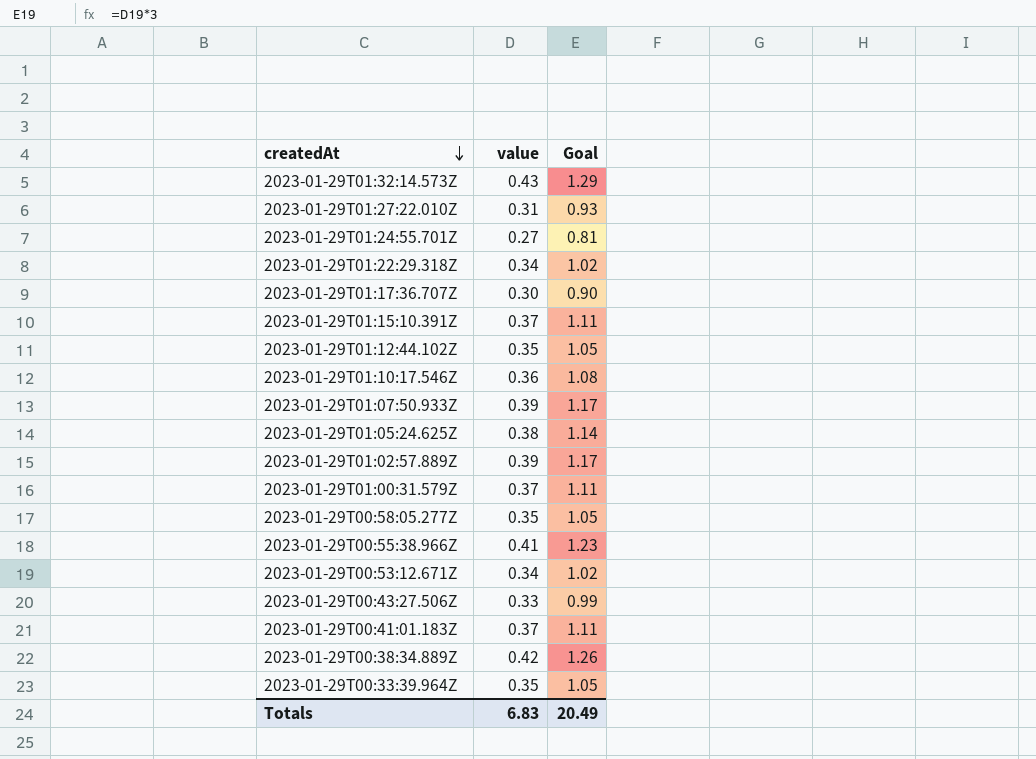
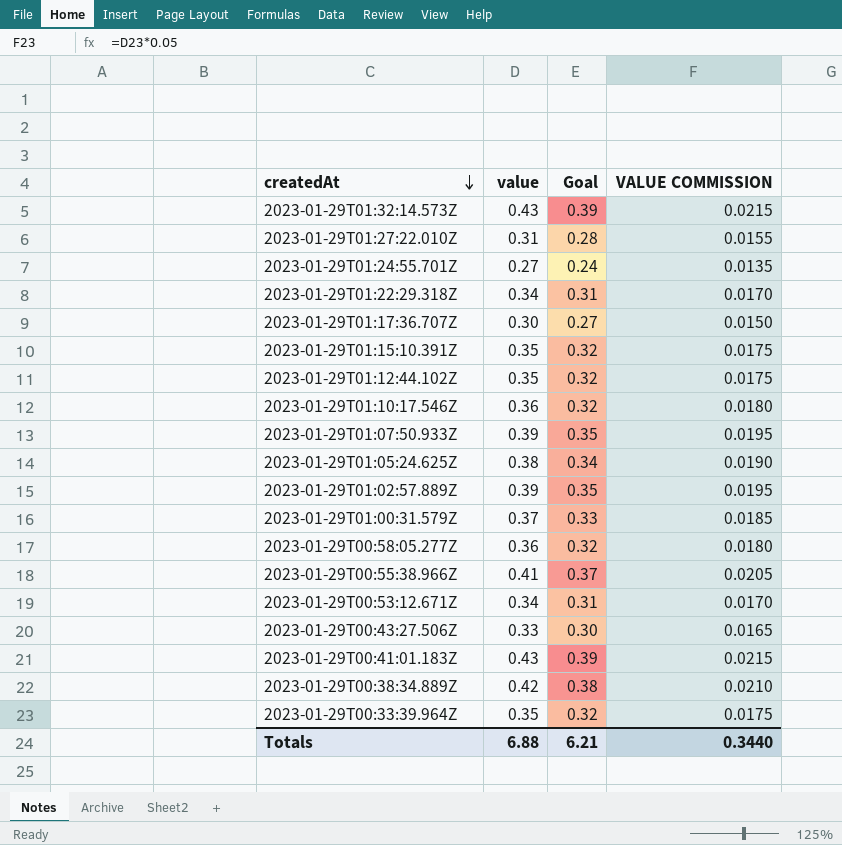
column Goal | formula: [value] * 3 -> [value] * 0.9
column VALUE COMMISSION | formula: none -> [value] * 0.05
2023-01-29T01:15:10.391Z | value: 0.37 -> 0.35
2023-01-29T00:58:05.277Z | value: 0.35 -> 0.36
2023-01-29T00:41:01.183Z | value: 0.37 -> 0.43
Totals | value: 6.83 -> 6.88
Totals | Goal: 20.49 -> 6.21

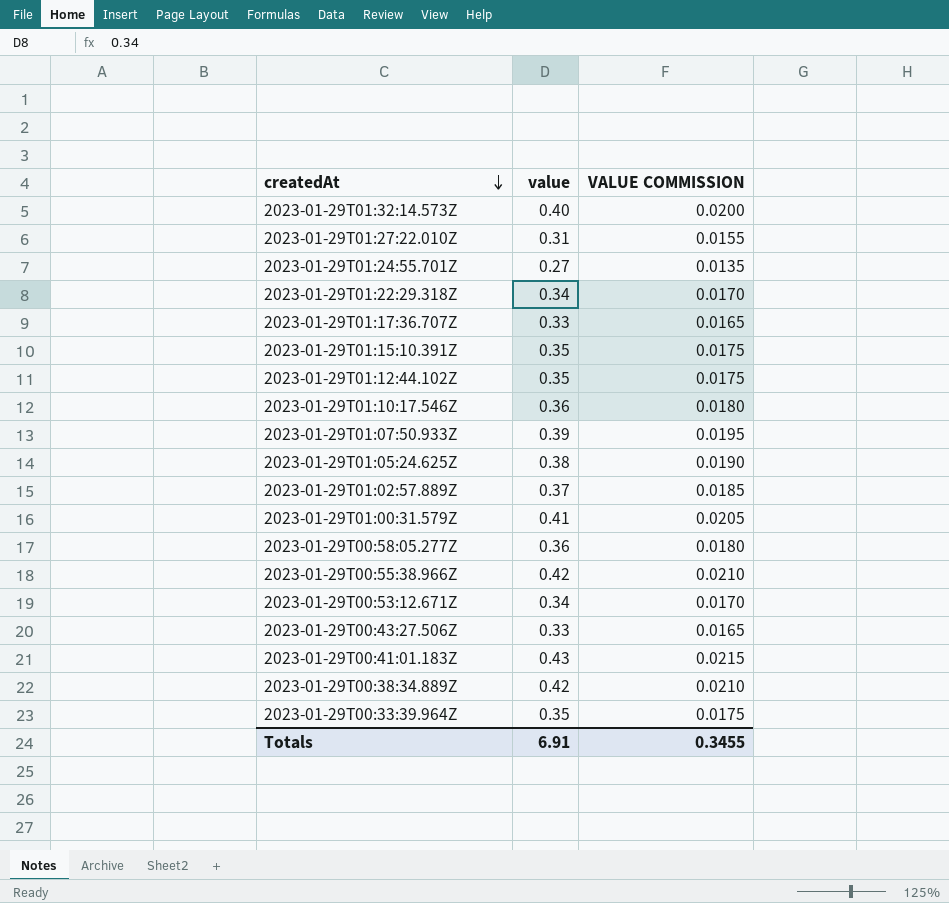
column Goal | formula: [value] * 0.9 -> none
2023-01-29T01:32:14.573Z | value: 0.43 -> 0.40
2023-01-29T01:32:14.573Z | VALUE COMMISSION: 0.0215 -> 0.0200
2023-01-29T01:17:36.707Z | value: 0.30 -> 0.33
2023-01-29T01:17:36.707Z | VALUE COMMISSION: 0.0150 -> 0.0165
2023-01-29T01:02:57.889Z | value: 0.39 -> 0.37
2023-01-29T01:02:57.889Z | VALUE COMMISSION: 0.0195 -> 0.0185
2023-01-29T01:00:31.579Z | value: 0.37 -> 0.41
2023-01-29T01:00:31.579Z | VALUE COMMISSION: 0.0185 -> 0.0205
2023-01-29T00:55:38.966Z | value: 0.41 -> 0.42
2023-01-29T00:55:38.966Z | VALUE COMMISSION: 0.0205 -> 0.0210
Totals | value: 6.88 -> 6.91
Totals | VALUE COMMISSION: 0.3440 -> 0.3455

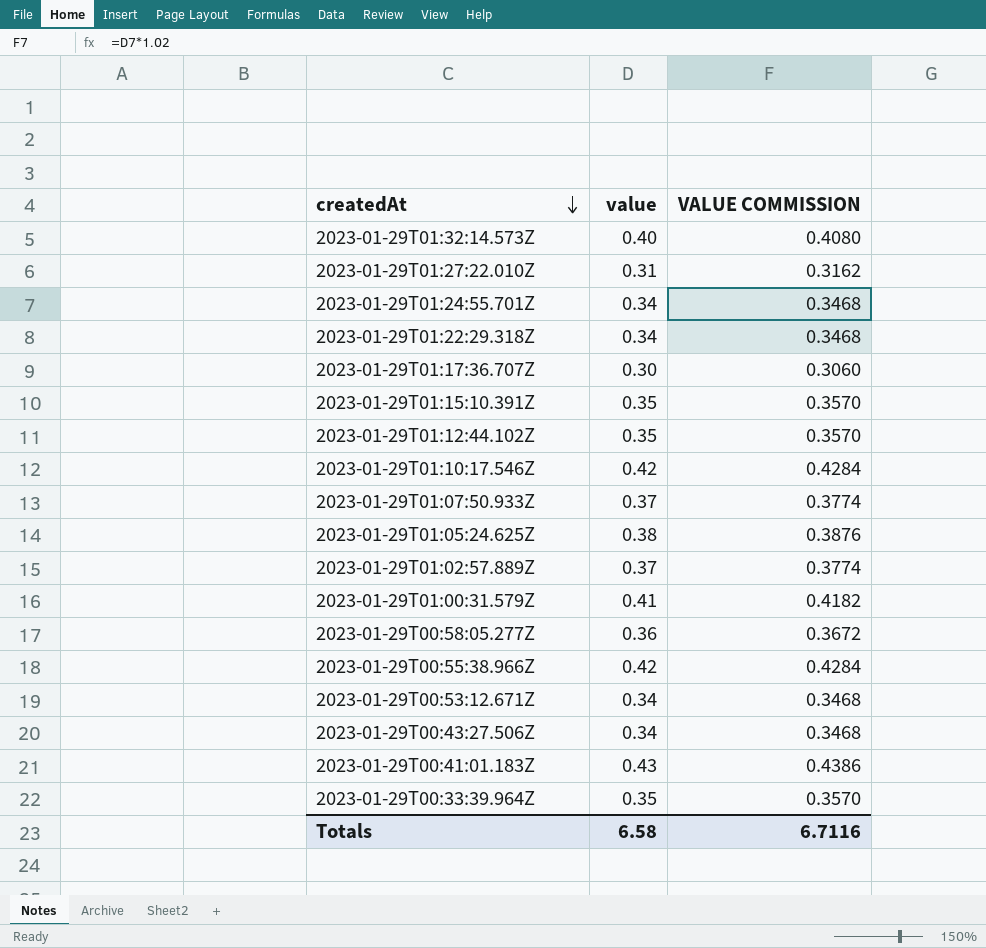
column VALUE COMMISSION | formula: [value] * 0.05 -> [value] * 1.02
row 2023-01-29T00:38:34.889Z: 0.42 | 0.0210 -> none
2023-01-29T01:24:55.701Z | value: 0.27 -> 0.34
2023-01-29T01:17:36.707Z | value: 0.33 -> 0.30
2023-01-29T01:10:17.546Z | value: 0.36 -> 0.42
2023-01-29T01:07:50.933Z | value: 0.39 -> 0.37
2023-01-29T00:43:27.506Z | value: 0.33 -> 0.34
Totals | value: 6.91 -> 6.58
Totals | VALUE COMMISSION: 0.3455 -> 6.7116

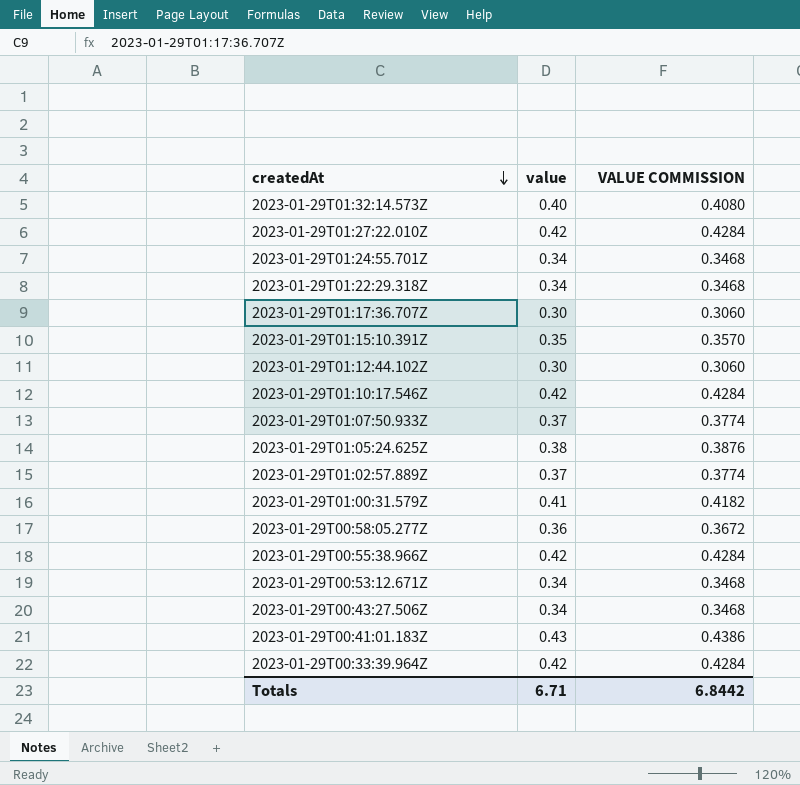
2023-01-29T01:27:22.010Z | value: 0.31 -> 0.42
2023-01-29T01:27:22.010Z | VALUE COMMISSION: 0.3162 -> 0.4284
2023-01-29T01:12:44.102Z | value: 0.35 -> 0.30
2023-01-29T01:12:44.102Z | VALUE COMMISSION: 0.3570 -> 0.3060
2023-01-29T00:33:39.964Z | value: 0.35 -> 0.42
2023-01-29T00:33:39.964Z | VALUE COMMISSION: 0.3570 -> 0.4284
Totals | value: 6.58 -> 6.71
Totals | VALUE COMMISSION: 6.7116 -> 6.8442

